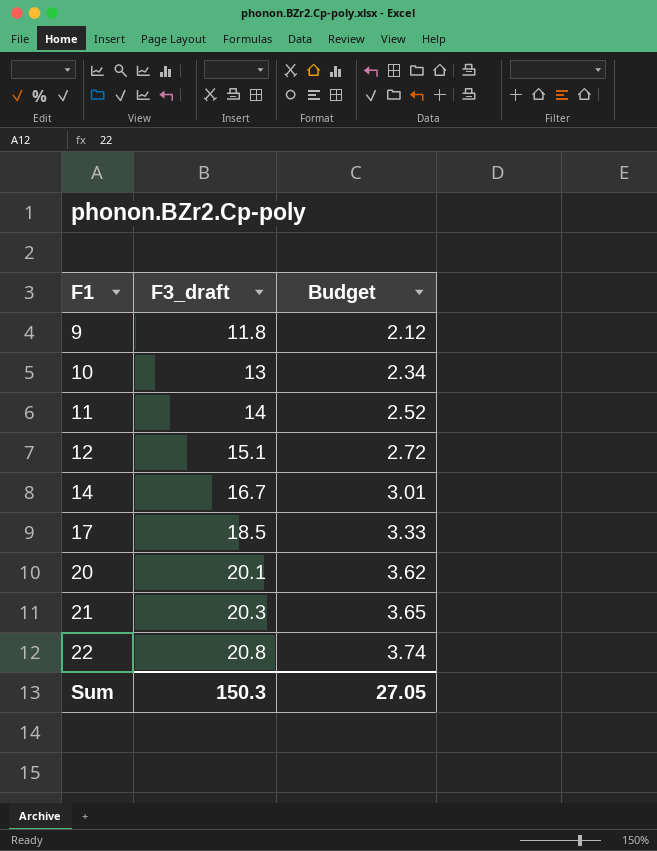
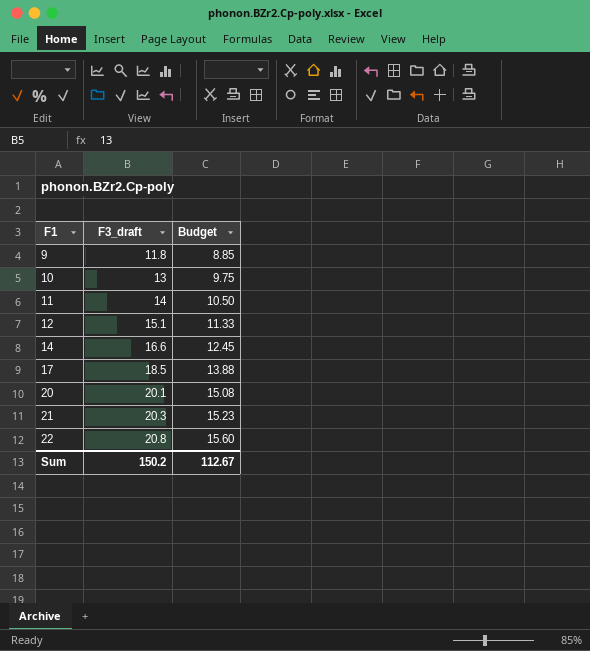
column Budget | formula: [F3_draft] * 0.18 -> [F3_draft] * 0.75
14 | F3_draft: 16.7 -> 16.6
Sum | F3_draft: 150.3 -> 150.2
Sum | Budget: 27.05 -> 112.67

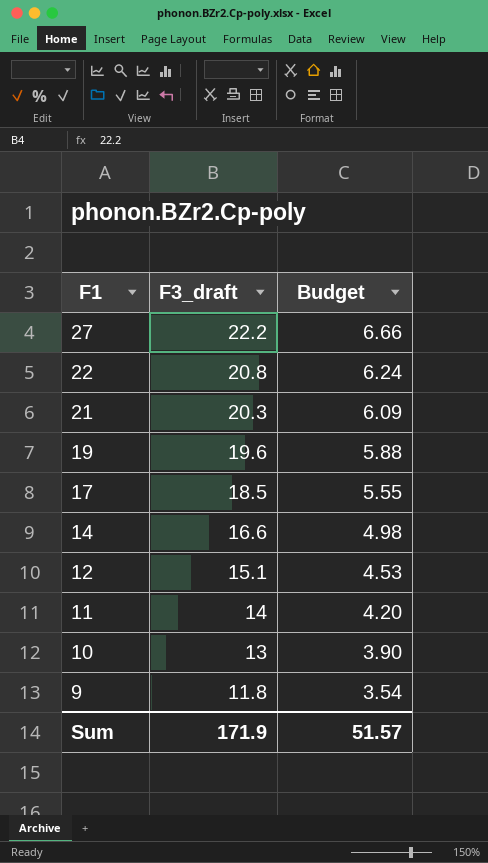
row order: F1 ascending -> F1 descending
column Budget | formula: [F3_draft] * 0.75 -> [F3_draft] * 0.3
row 20: 20.1 | 15.08 -> none
row 27: none -> 22.2 | 6.66
row 19: none -> 19.6 | 5.88
Sum | F3_draft: 150.2 -> 171.9
Sum | Budget: 112.67 -> 51.57

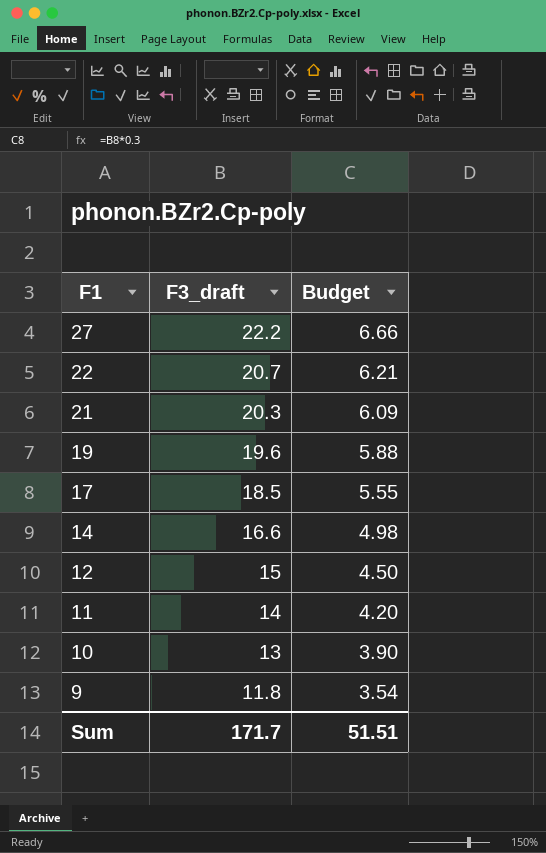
22 | F3_draft: 20.8 -> 20.7
22 | Budget: 6.24 -> 6.21
12 | F3_draft: 15.1 -> 15
12 | Budget: 4.53 -> 4.50
Sum | F3_draft: 171.9 -> 171.7
Sum | Budget: 51.57 -> 51.51

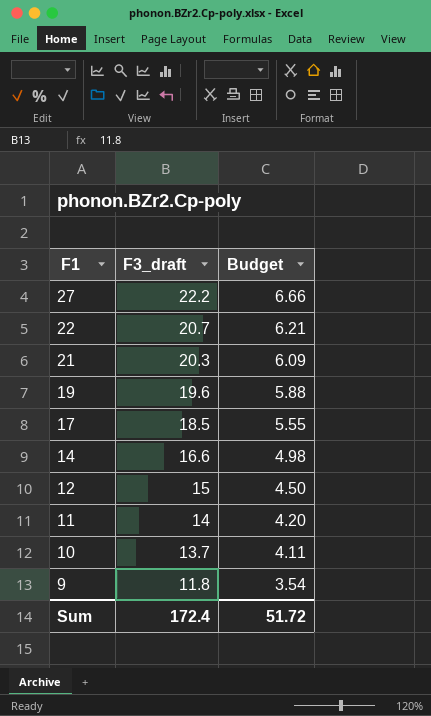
10 | F3_draft: 13 -> 13.7
10 | Budget: 3.90 -> 4.11
Sum | F3_draft: 171.7 -> 172.4
Sum | Budget: 51.51 -> 51.72

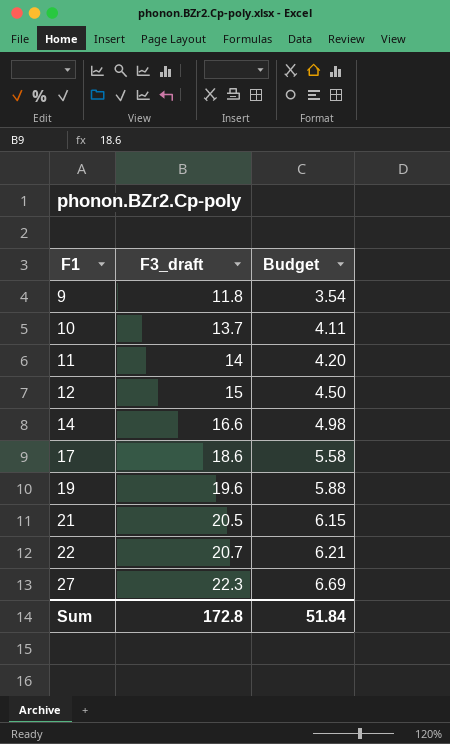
row order: F1 descending -> F1 ascending
17 | F3_draft: 18.5 -> 18.6
17 | Budget: 5.55 -> 5.58
21 | F3_draft: 20.3 -> 20.5
21 | Budget: 6.09 -> 6.15
27 | F3_draft: 22.2 -> 22.3
27 | Budget: 6.66 -> 6.69
Sum | F3_draft: 172.4 -> 172.8
Sum | Budget: 51.72 -> 51.84

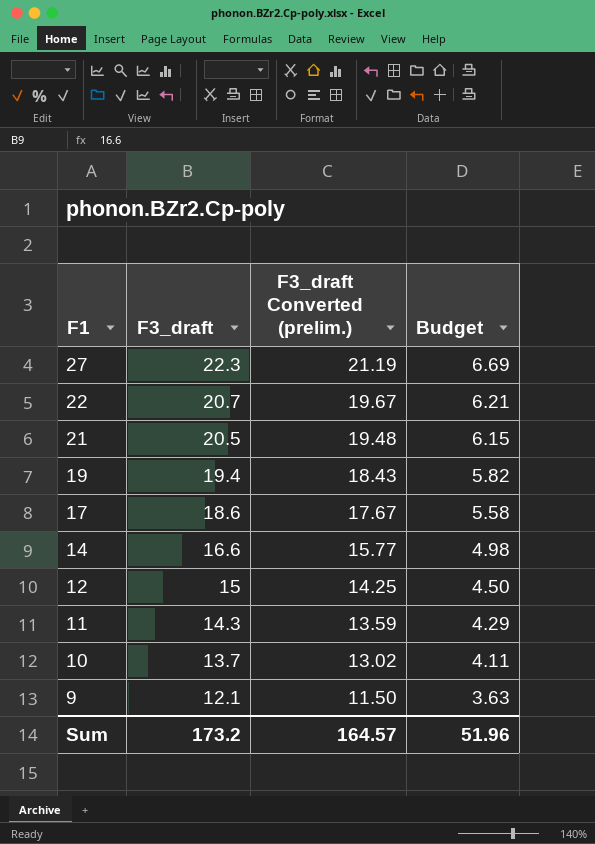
row order: F1 ascending -> F1 descending
column F3_draft Converted (prelim.) | formula: none -> [F3_draft] * 0.95
19 | F3_draft: 19.6 -> 19.4
19 | Budget: 5.88 -> 5.82
11 | F3_draft: 14 -> 14.3
11 | Budget: 4.20 -> 4.29
9 | F3_draft: 11.8 -> 12.1
9 | Budget: 3.54 -> 3.63
Sum | F3_draft: 172.8 -> 173.2
Sum | Budget: 51.84 -> 51.96

